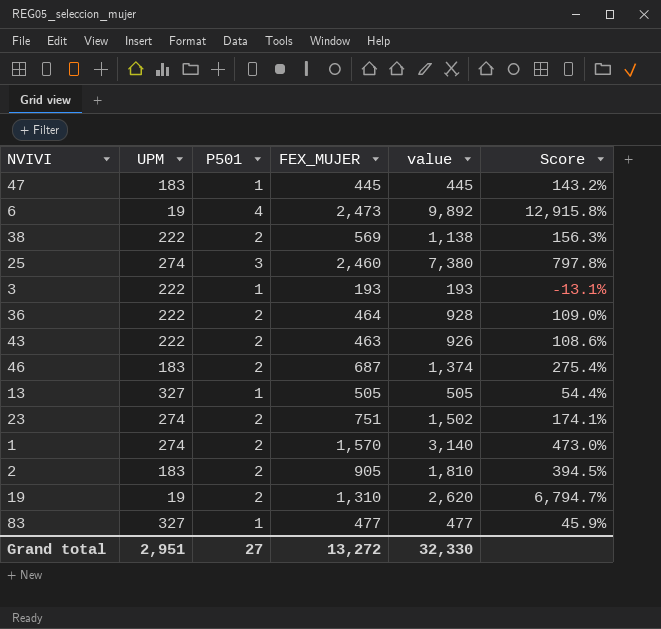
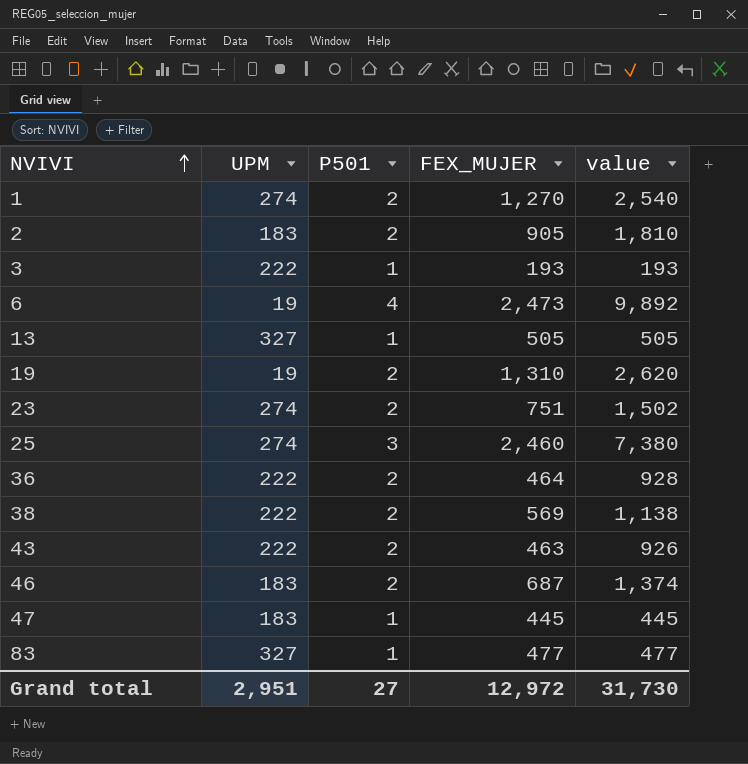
row order: none -> NVIVI ascending
column Score | formula: ([FEX_MUJER] - [UPM]) / [UPM] -> none
1 | FEX_MUJER: 1,570 -> 1,270
1 | value: 3,140 -> 2,540
Grand total | FEX_MUJER: 13,272 -> 12,972
Grand total | value: 32,330 -> 31,730

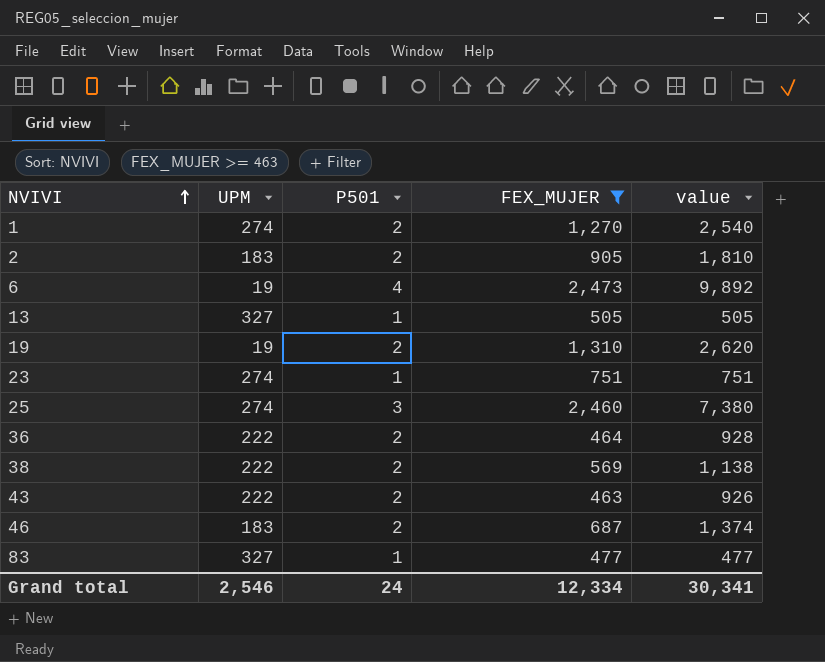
filter: none -> FEX_MUJER >= 463
23 | P501: 2 -> 1
23 | value: 1,502 -> 751
Grand total | UPM: 2,951 -> 2,546
Grand total | P501: 27 -> 24
Grand total | FEX_MUJER: 12,972 -> 12,334
Grand total | value: 31,730 -> 30,341

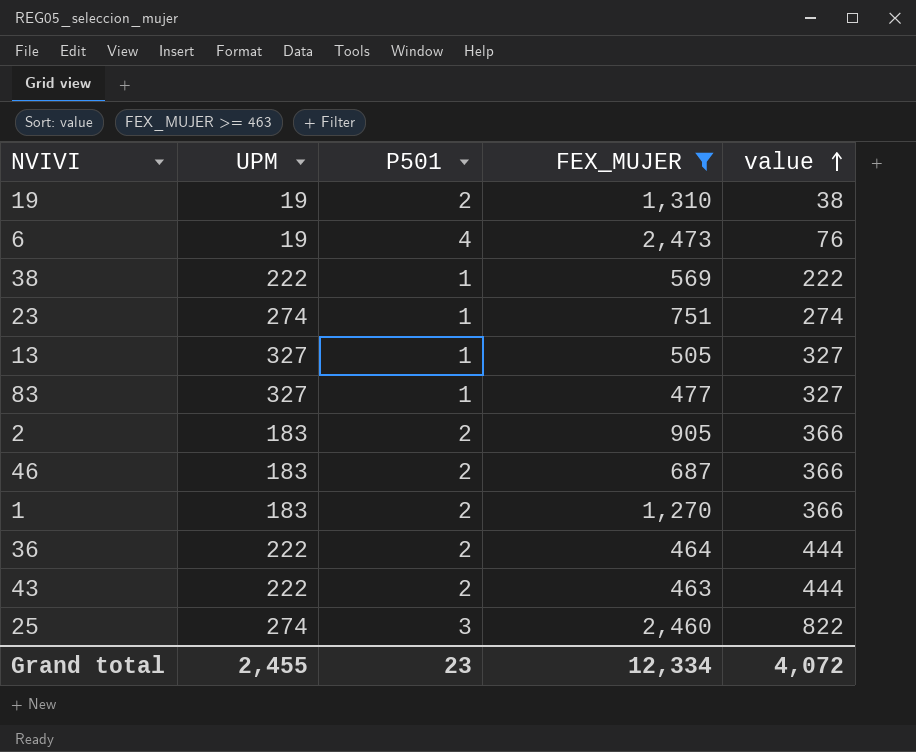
row order: NVIVI ascending -> value ascending
column value | formula: [P501] * [FEX_MUJER] -> [UPM] * [P501]
38 | P501: 2 -> 1
1 | UPM: 274 -> 183
Grand total | UPM: 2,546 -> 2,455
Grand total | P501: 24 -> 23
Grand total | value: 30,341 -> 4,072

